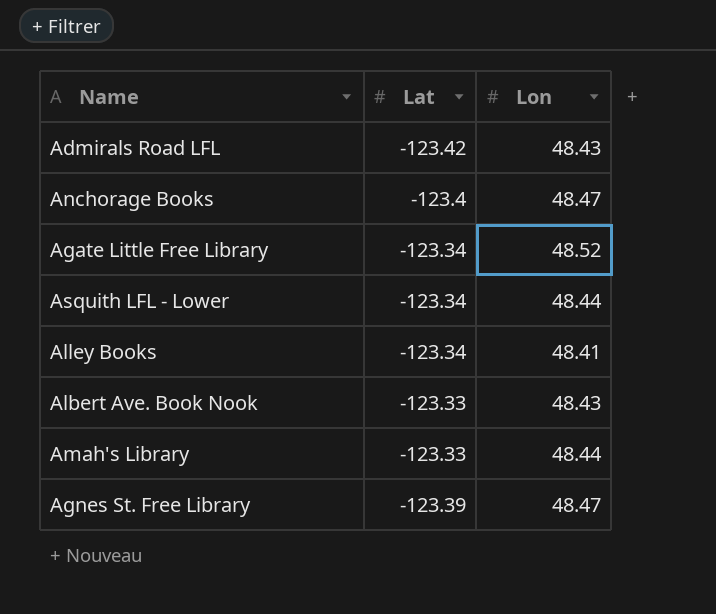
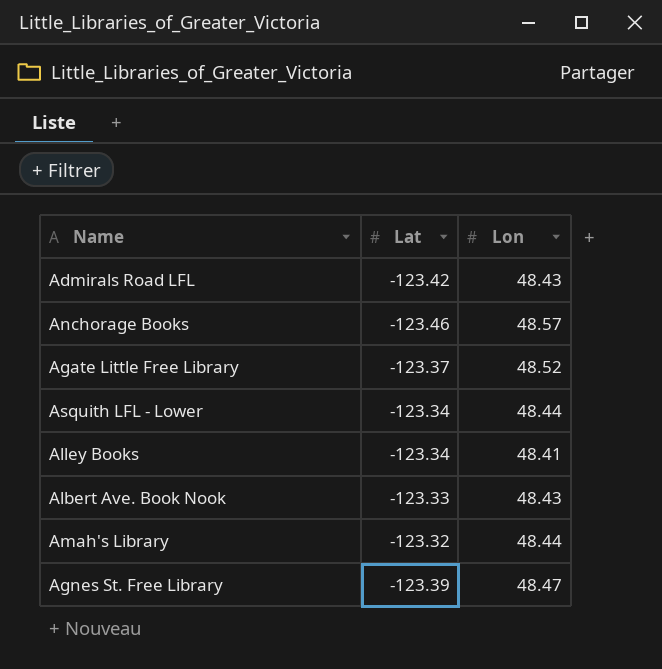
Anchorage Books | Lat: -123.4 -> -123.46
Anchorage Books | Lon: 48.47 -> 48.57
Agate Little Free Library | Lat: -123.34 -> -123.37
Amah's Library | Lat: -123.33 -> -123.32

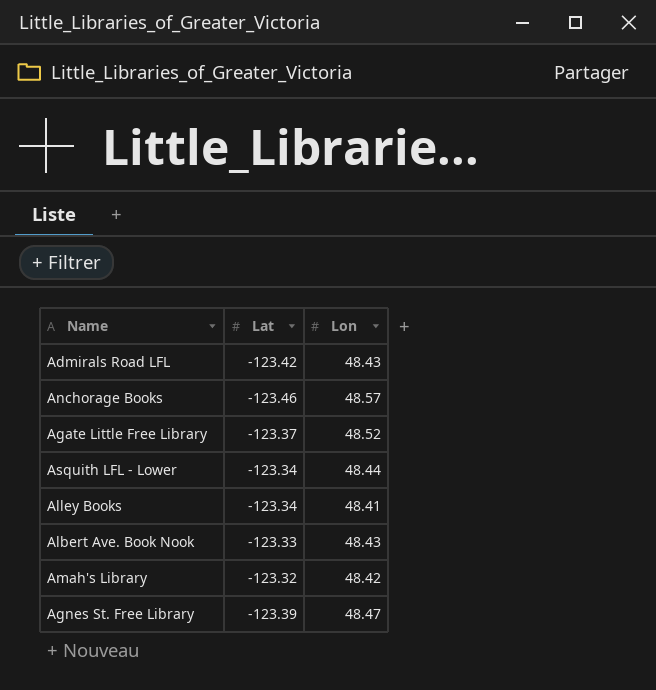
Amah's Library | Lon: 48.44 -> 48.42

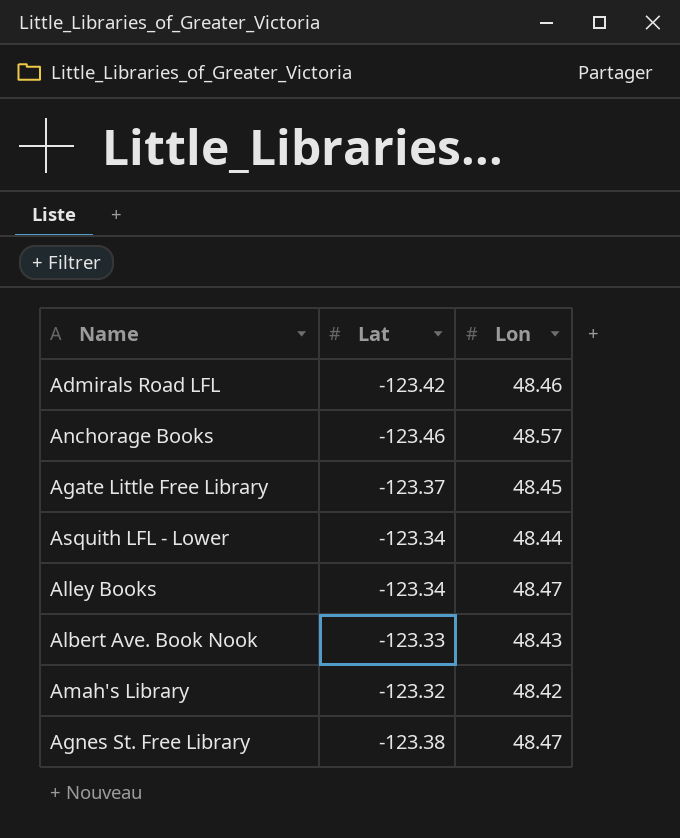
Admirals Road LFL | Lon: 48.43 -> 48.46
Agate Little Free Library | Lon: 48.52 -> 48.45
Alley Books | Lon: 48.41 -> 48.47
Agnes St. Free Library | Lat: -123.39 -> -123.38

